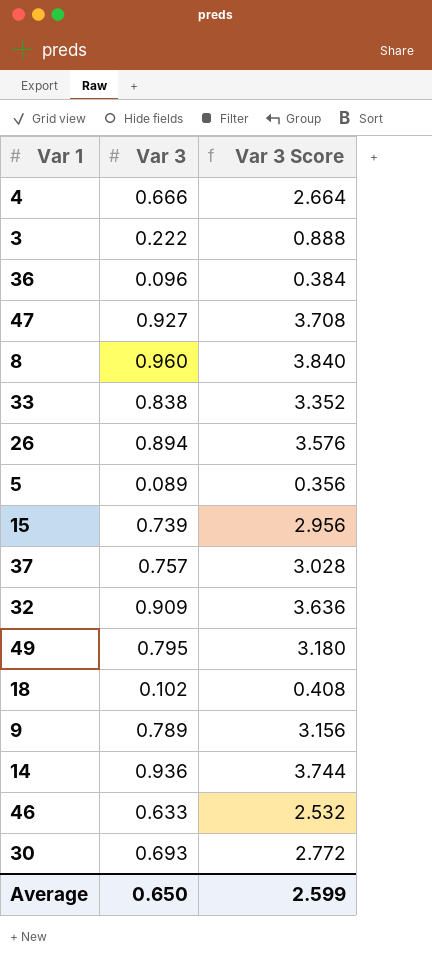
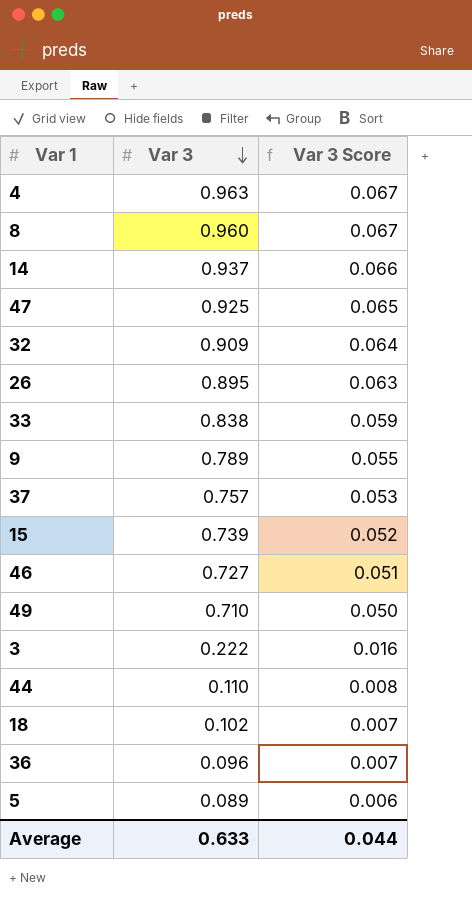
row order: none -> Var 3 descending
column Var 3 Score | formula: [Var 3] * 4 -> [Var 3] * 0.07
row 30: 0.693 | 2.772 -> none
4 | Var 3: 0.666 -> 0.963
14 | Var 3: 0.936 -> 0.937
47 | Var 3: 0.927 -> 0.925
26 | Var 3: 0.894 -> 0.895
46 | Var 3: 0.633 -> 0.727
49 | Var 3: 0.795 -> 0.710
row 44: none -> 0.110 | 0.008
Average | Var 3: 0.650 -> 0.633
Average | Var 3 Score: 2.599 -> 0.044

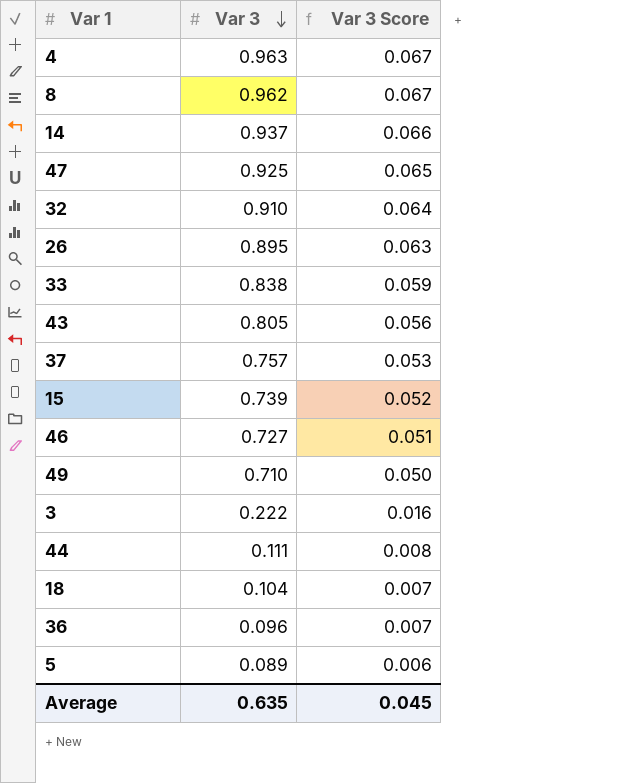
row 9: 0.789 | 0.055 -> none
8 | Var 3: 0.960 -> 0.962
32 | Var 3: 0.909 -> 0.910
row 43: none -> 0.805 | 0.056
44 | Var 3: 0.110 -> 0.111
18 | Var 3: 0.102 -> 0.104
Average | Var 3: 0.633 -> 0.635
Average | Var 3 Score: 0.044 -> 0.045

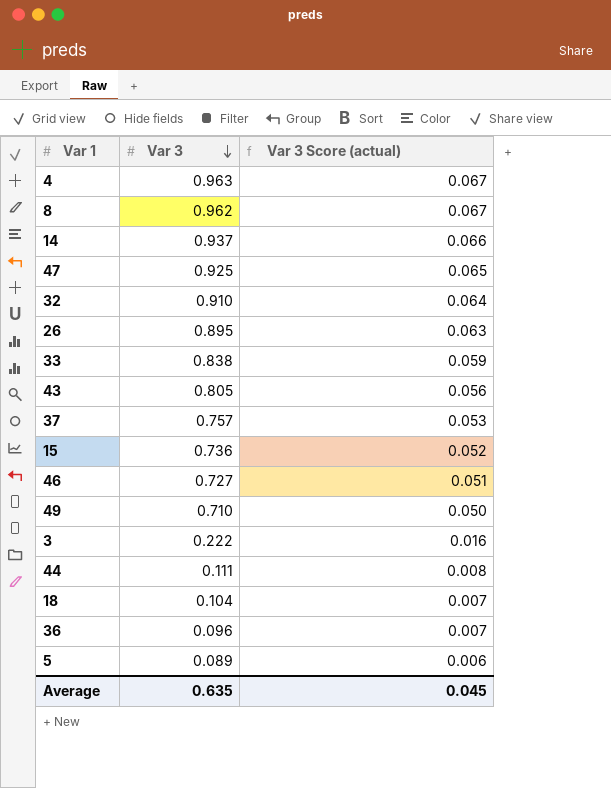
column name: Var 3 Score -> Var 3 Score (actual)
15 | Var 3: 0.739 -> 0.736

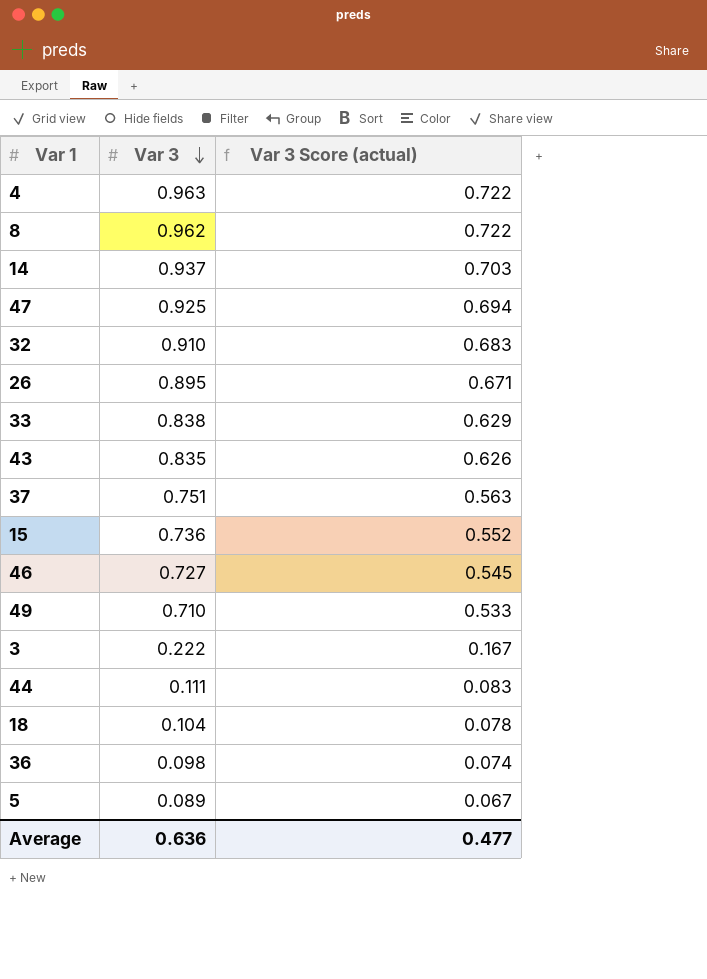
column Var 3 Score (actual) | formula: [Var 3] * 0.07 -> [Var 3] * 0.75
43 | Var 3: 0.805 -> 0.835
37 | Var 3: 0.757 -> 0.751
36 | Var 3: 0.096 -> 0.098
Average | Var 3: 0.635 -> 0.636
Average | Var 3 Score (actual): 0.045 -> 0.477

